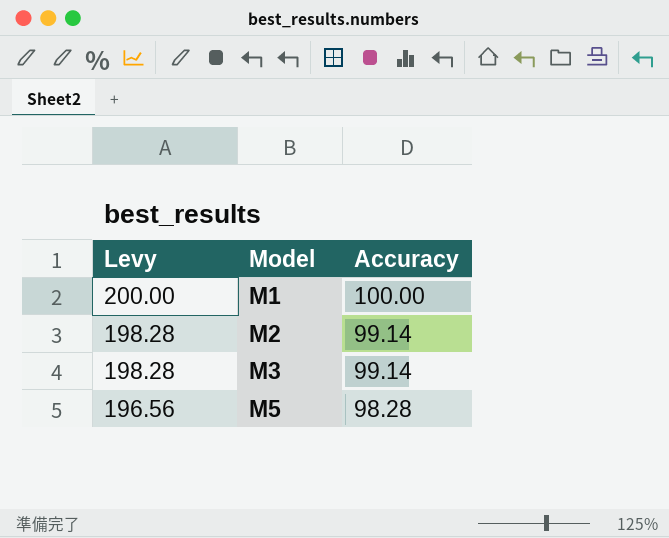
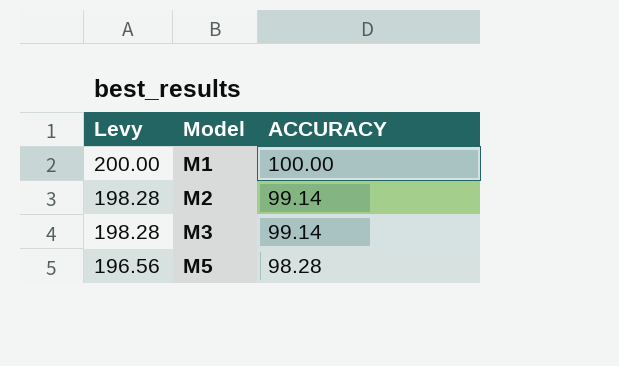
column name: Accuracy -> ACCURACY

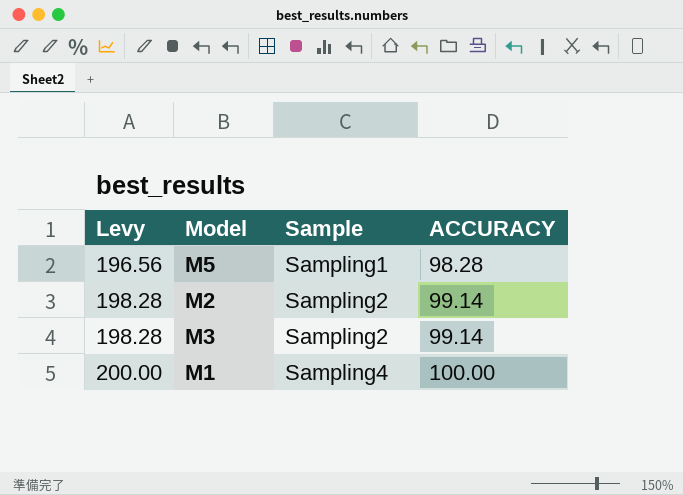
row order: Levy descending -> Levy ascending
column Sample | position: none -> 3

